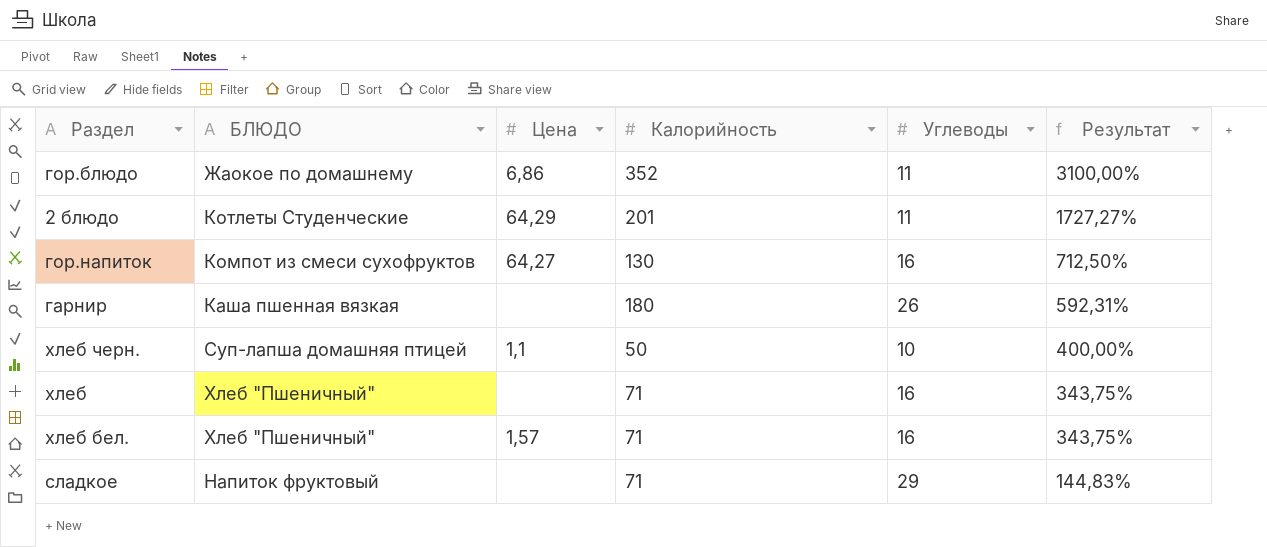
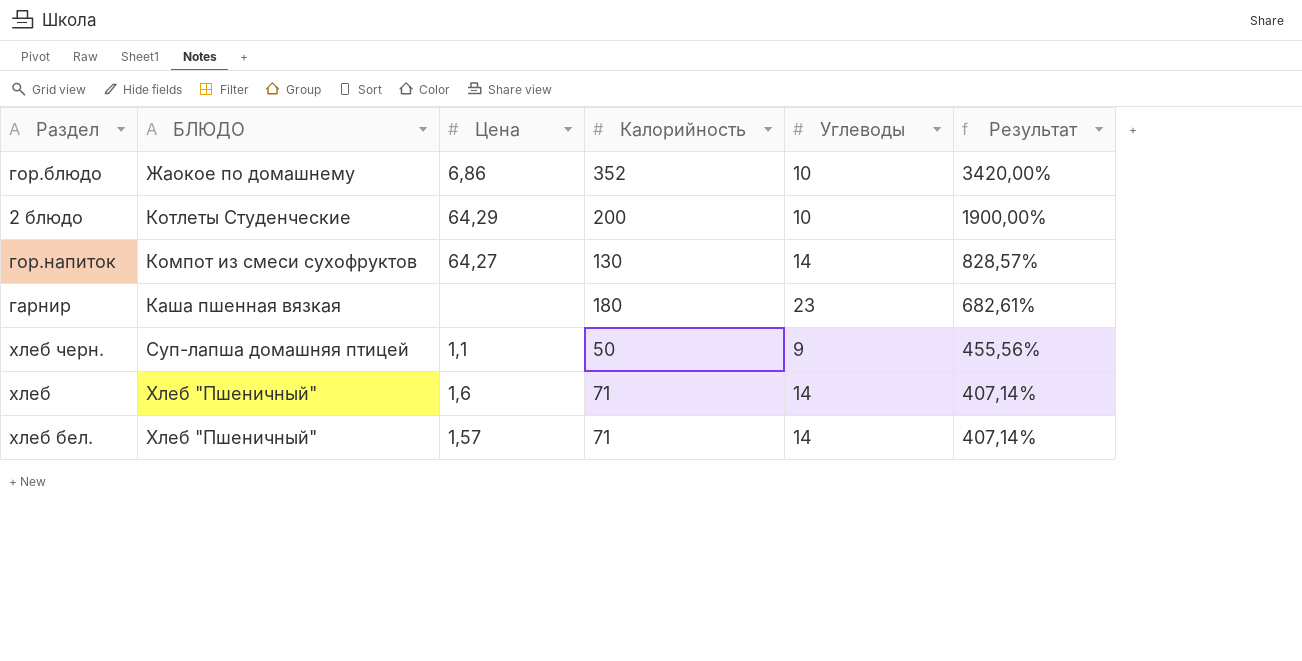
row сладкое: Напиток фруктовый | none | 71 | 29 | 144,83% -> none
гор.блюдо | Углеводы: 11 -> 10
гор.блюдо | Результат: 3100,00% -> 3420,00%
2 блюдо | Калорийность: 201 -> 200
2 блюдо | Углеводы: 11 -> 10
2 блюдо | Результат: 1727,27% -> 1900,00%
гор.напиток | Углеводы: 16 -> 14
гор.напиток | Результат: 712,50% -> 828,57%
гарнир | Углеводы: 26 -> 23
гарнир | Результат: 592,31% -> 682,61%
хлеб черн. | Углеводы: 10 -> 9
хлеб черн. | Результат: 400,00% -> 455,56%
хлеб | Цена: none -> 1,6
хлеб | Углеводы: 16 -> 14
хлеб | Результат: 343,75% -> 407,14%
хлеб бел. | Углеводы: 16 -> 14
хлеб бел. | Результат: 343,75% -> 407,14%

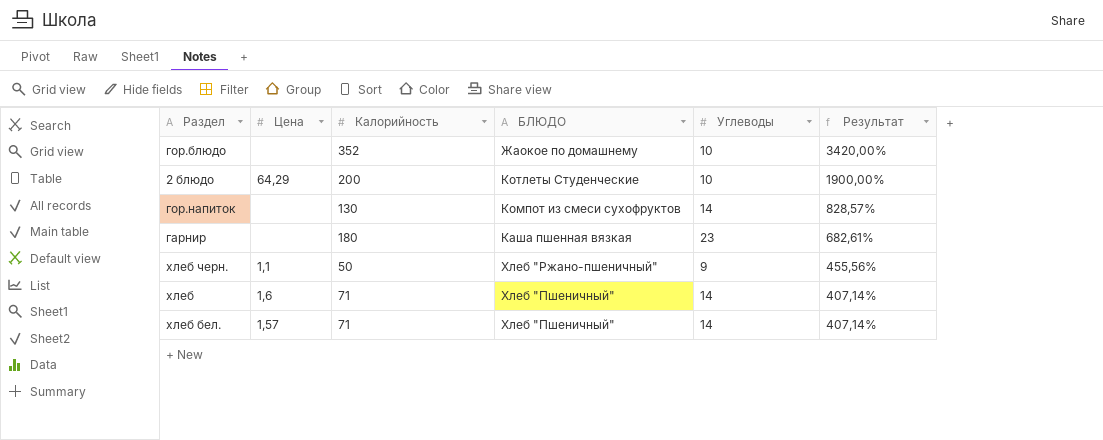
column БЛЮДО | position: 2 -> 4
гор.блюдо | Цена: 6,86 -> none
гор.напиток | Цена: 64,27 -> none
хлеб черн. | БЛЮДО: Суп-лапша домашняя птицей -> Хлеб "Ржано-пшеничный"

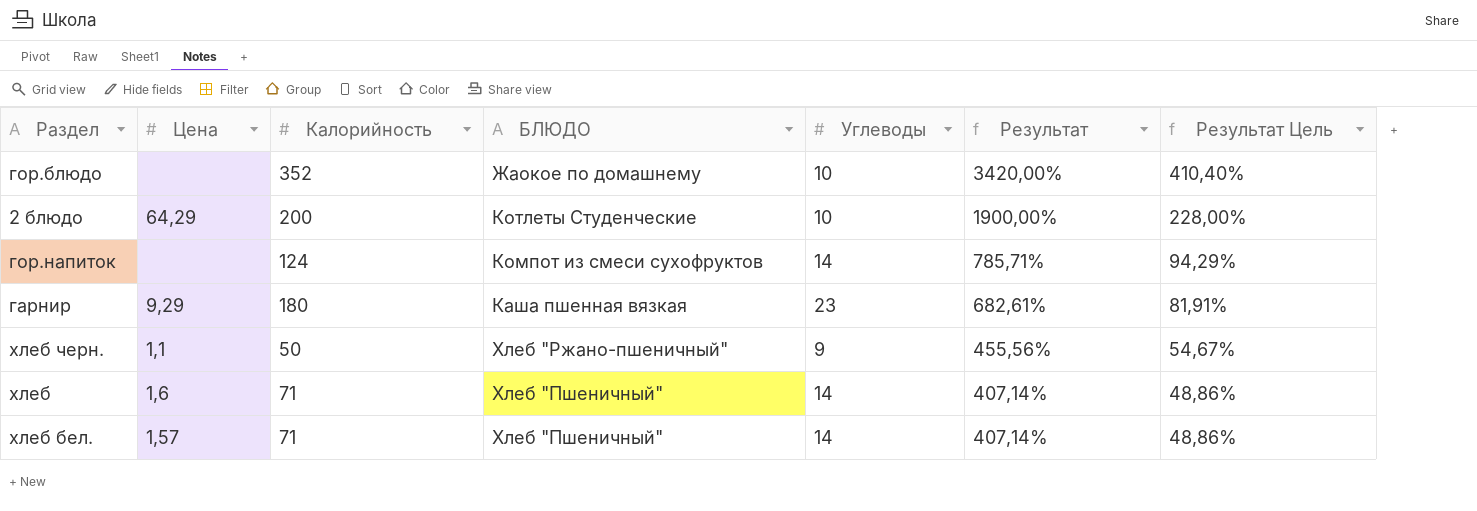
column Результат Цель | formula: none -> [Результат] * 0,12
гор.напиток | Калорийность: 130 -> 124
гор.напиток | Результат: 828,57% -> 785,71%
гарнир | Цена: none -> 9,29

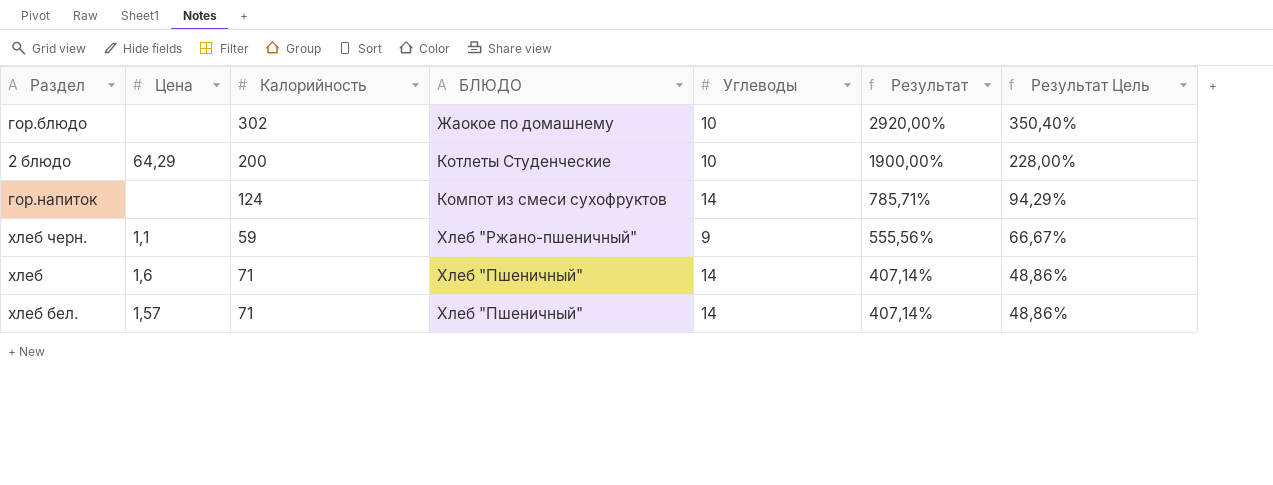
row гарнир: 9,29 | 180 | Каша пшенная вязкая | 23 | 682,61% | 81,91% -> none
гор.блюдо | Калорийность: 352 -> 302
гор.блюдо | Результат: 3420,00% -> 2920,00%
гор.блюдо | Результат Цель: 410,40% -> 350,40%
хлеб черн. | Калорийность: 50 -> 59
хлеб черн. | Результат: 455,56% -> 555,56%
хлеб черн. | Результат Цель: 54,67% -> 66,67%

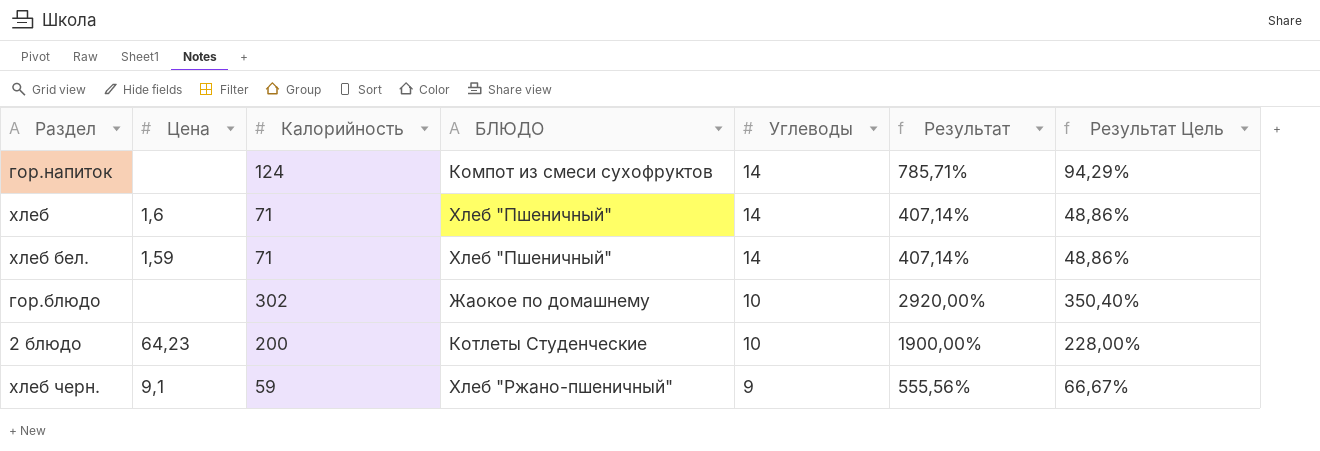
row order: Результат descending -> Углеводы descending
хлеб бел. | Цена: 1,57 -> 1,59
2 блюдо | Цена: 64,29 -> 64,23
хлеб черн. | Цена: 1,1 -> 9,1

